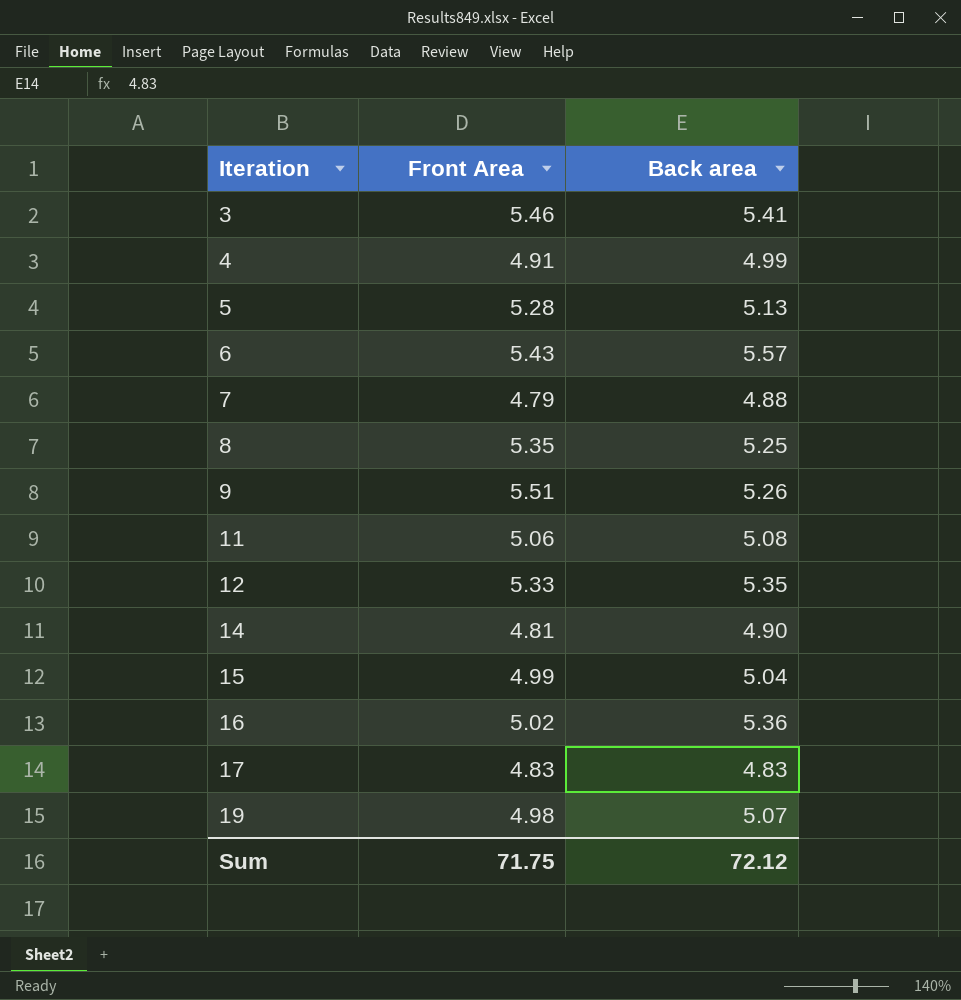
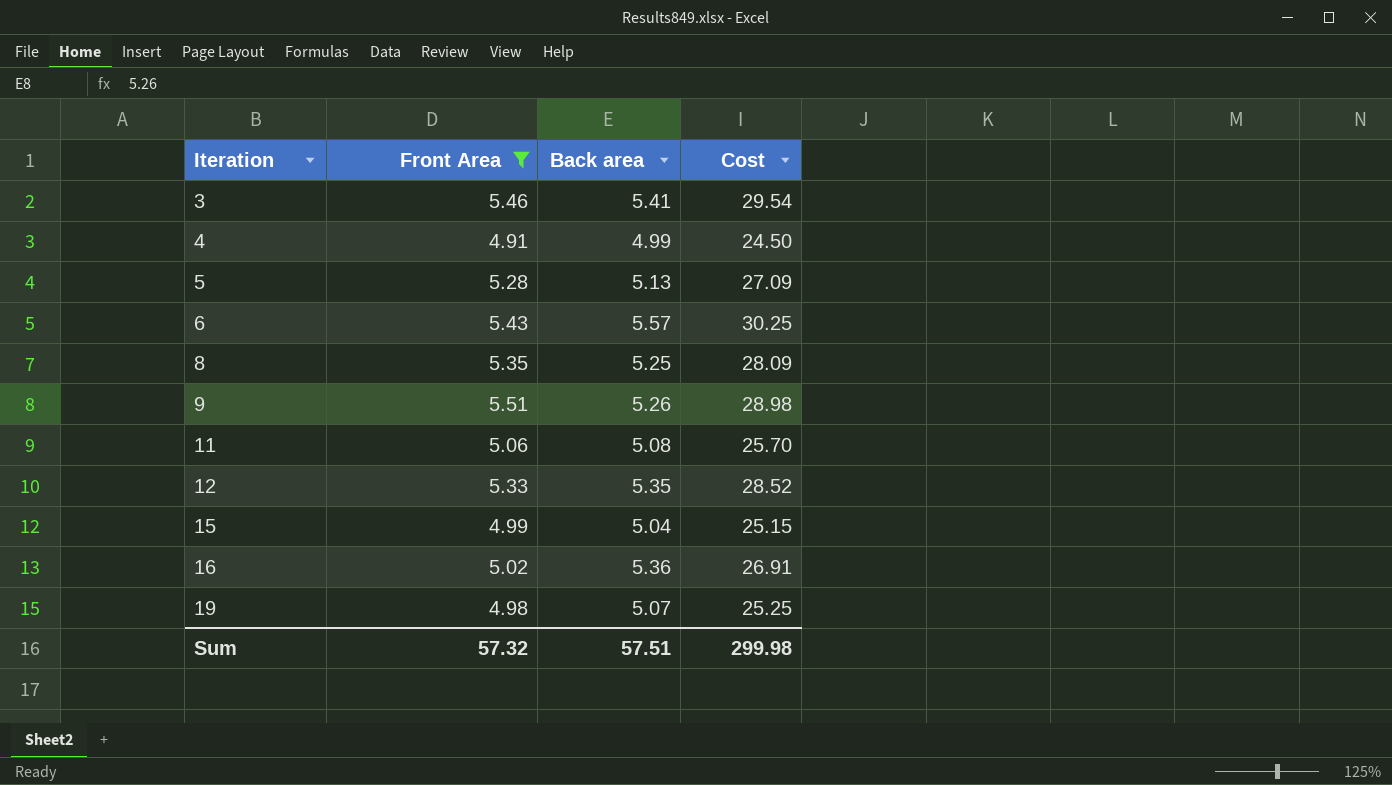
filter: none -> Front Area >= 4.91
column Cost | formula: none -> [Front Area] * [Back area]
Sum | Front Area: 71.75 -> 57.32
Sum | Back area: 72.12 -> 57.51

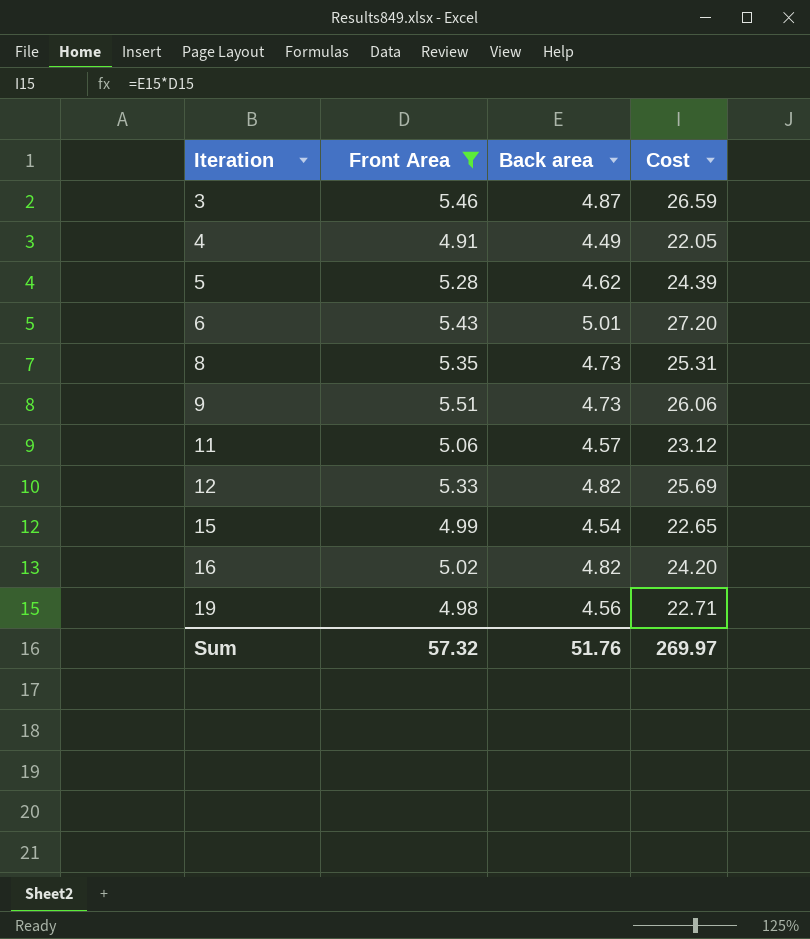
3 | Back area: 5.41 -> 4.87
3 | Cost: 29.54 -> 26.59
4 | Back area: 4.99 -> 4.49
4 | Cost: 24.50 -> 22.05
5 | Back area: 5.13 -> 4.62
5 | Cost: 27.09 -> 24.39
6 | Back area: 5.57 -> 5.01
6 | Cost: 30.25 -> 27.20
8 | Back area: 5.25 -> 4.73
8 | Cost: 28.09 -> 25.31
9 | Back area: 5.26 -> 4.73
9 | Cost: 28.98 -> 26.06
11 | Back area: 5.08 -> 4.57
11 | Cost: 25.70 -> 23.12
12 | Back area: 5.35 -> 4.82
12 | Cost: 28.52 -> 25.69
15 | Back area: 5.04 -> 4.54
15 | Cost: 25.15 -> 22.65
16 | Back area: 5.36 -> 4.82
16 | Cost: 26.91 -> 24.20
19 | Back area: 5.07 -> 4.56
19 | Cost: 25.25 -> 22.71
Sum | Back area: 57.51 -> 51.76
Sum | Cost: 299.98 -> 269.97

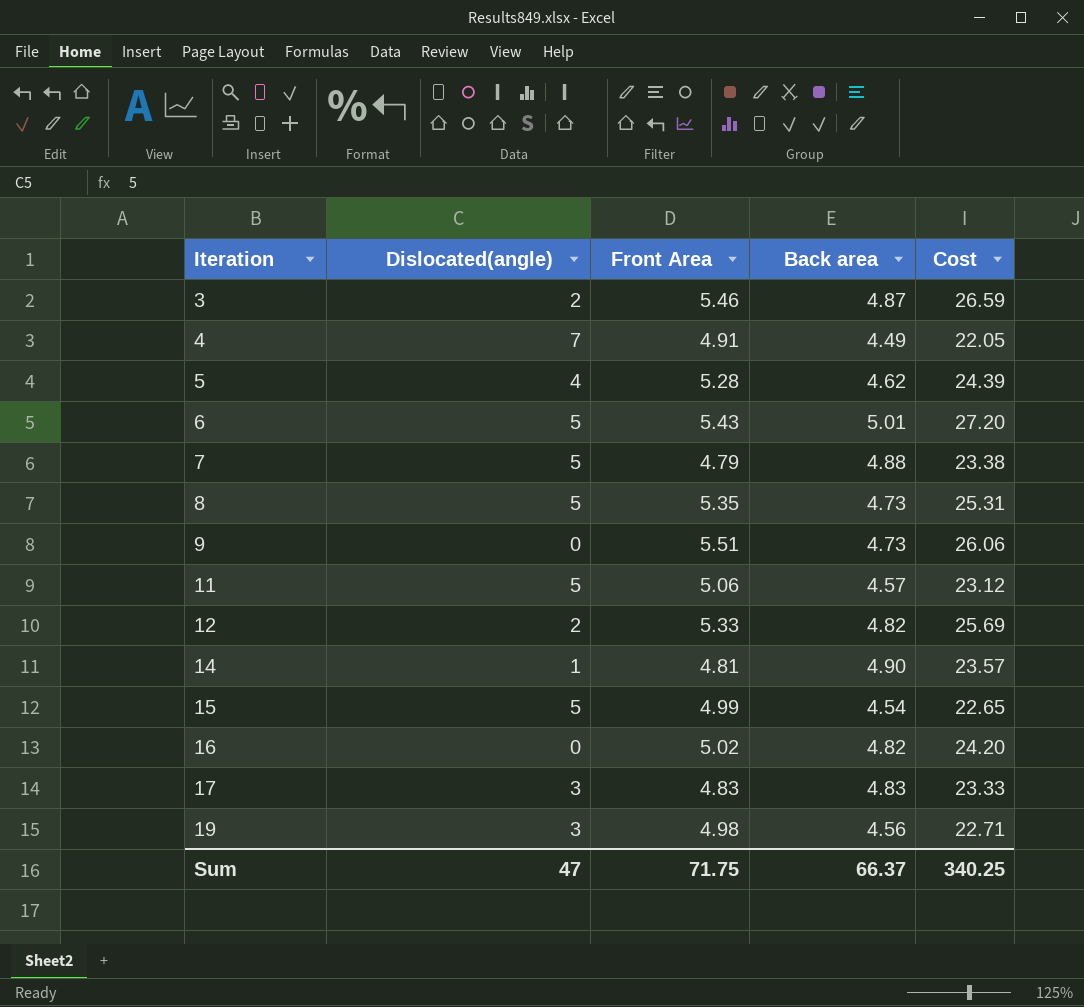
filter: Front Area >= 4.91 -> none
column Dislocated(angle) | position: none -> 2
Sum | Front Area: 57.32 -> 71.75
Sum | Back area: 51.76 -> 66.37
Sum | Cost: 269.97 -> 340.25

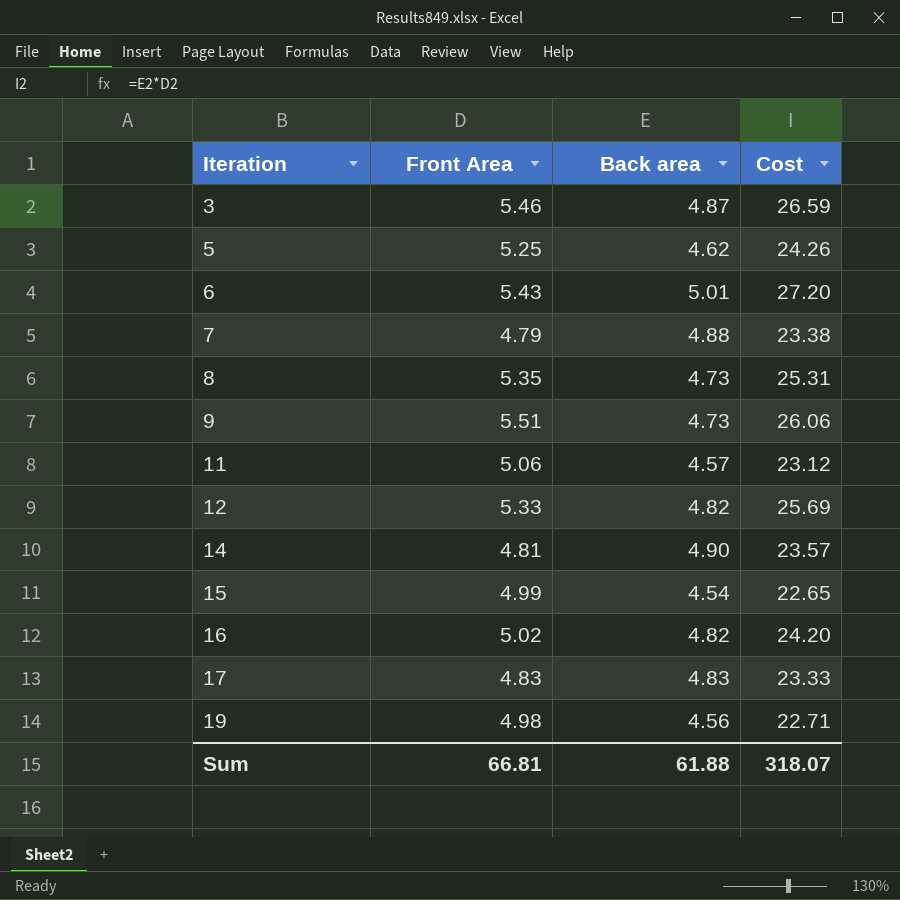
column Dislocated(angle) | position: 2 -> none
row 4: 7 | 4.91 | 4.49 | 22.05 -> none
5 | Front Area: 5.28 -> 5.25
5 | Cost: 24.39 -> 24.26
Sum | Front Area: 71.75 -> 66.81
Sum | Back area: 66.37 -> 61.88
Sum | Cost: 340.25 -> 318.07

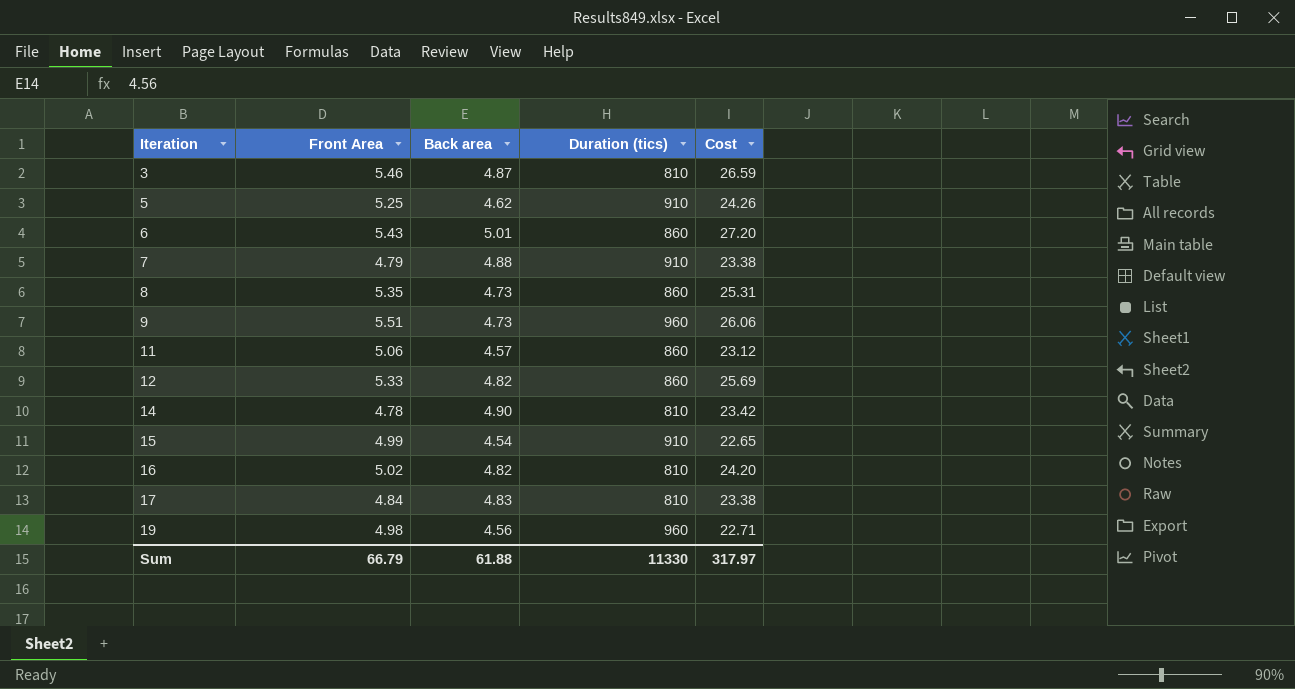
column Duration (tics) | position: none -> 4
14 | Front Area: 4.81 -> 4.78
14 | Cost: 23.57 -> 23.42
17 | Front Area: 4.83 -> 4.84
17 | Cost: 23.33 -> 23.38
Sum | Front Area: 66.81 -> 66.79
Sum | Cost: 318.07 -> 317.97

